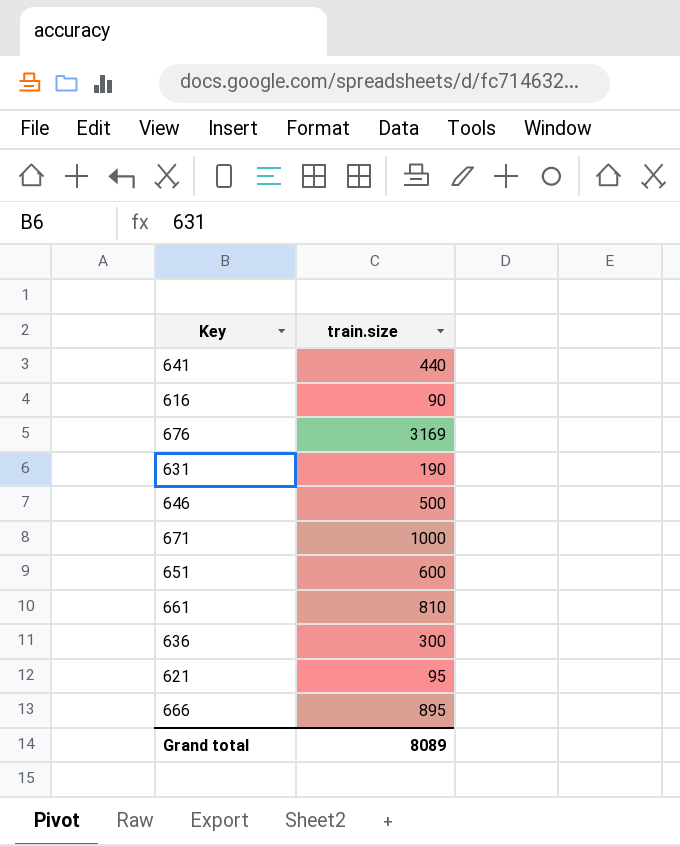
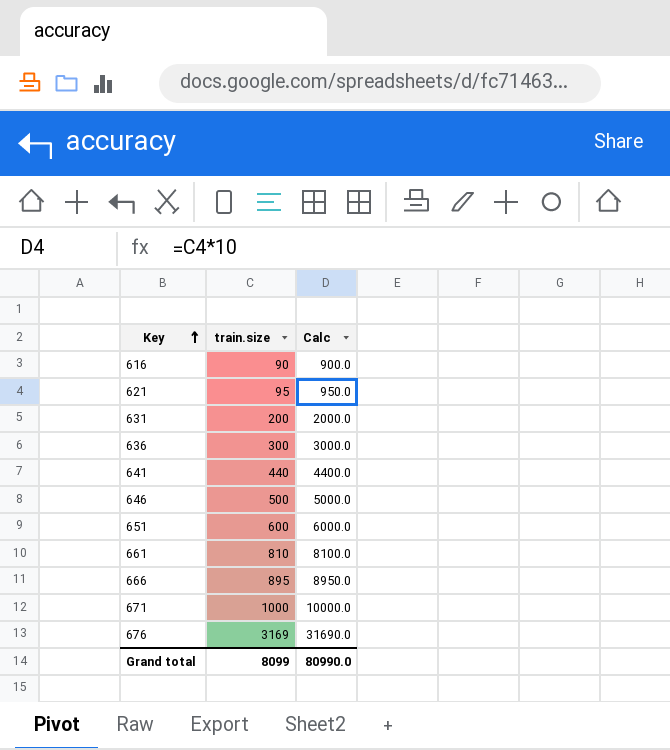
row order: none -> Key ascending
column Calc | formula: none -> [train.size] * 10
631 | train.size: 190 -> 200
Grand total | train.size: 8089 -> 8099

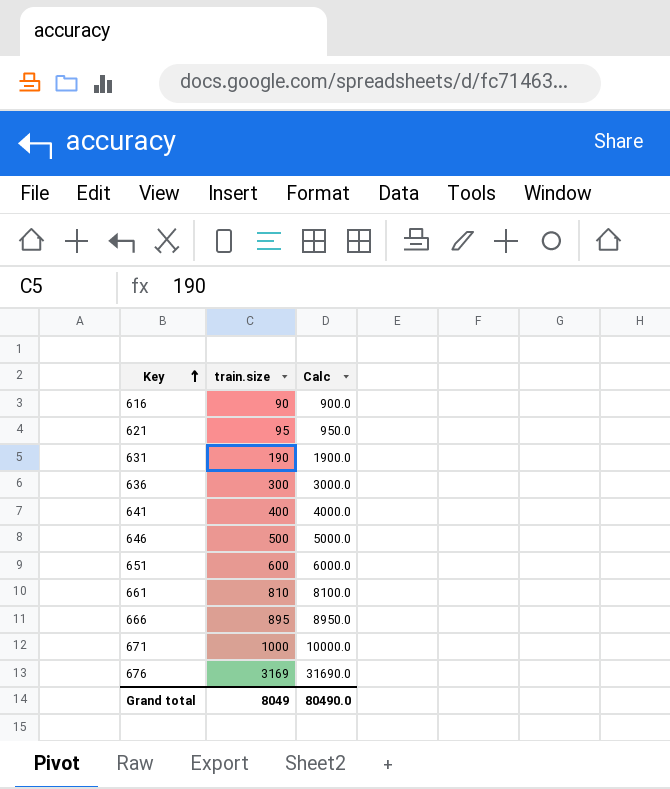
631 | train.size: 200 -> 190
631 | Calc: 2000.0 -> 1900.0
641 | train.size: 440 -> 400
641 | Calc: 4400.0 -> 4000.0
Grand total | train.size: 8099 -> 8049
Grand total | Calc: 80990.0 -> 80490.0

